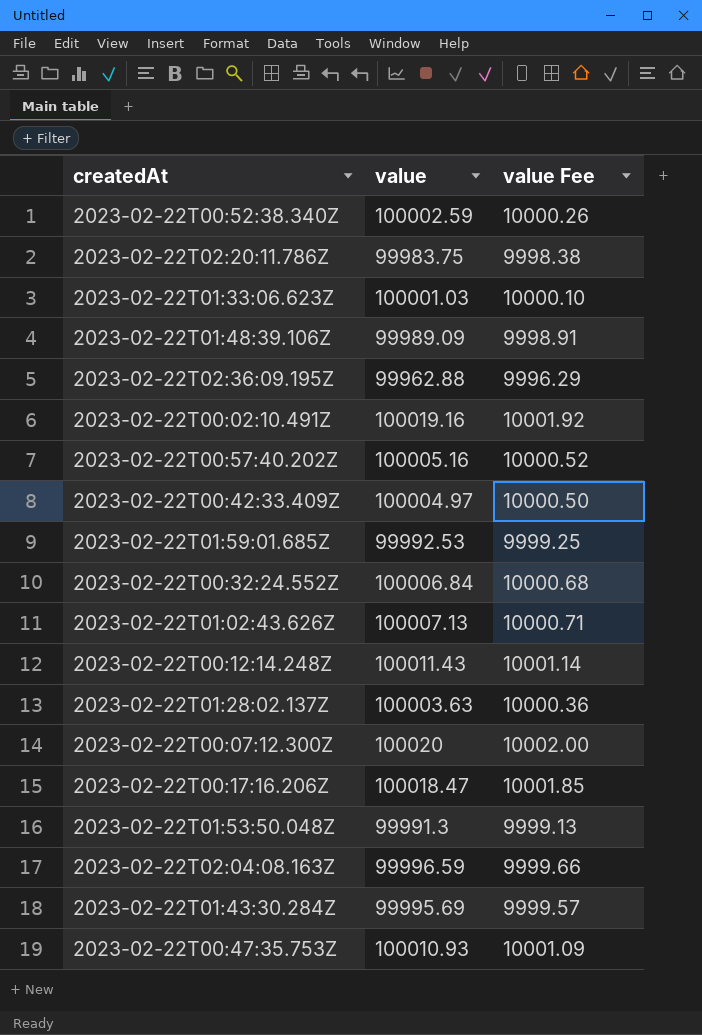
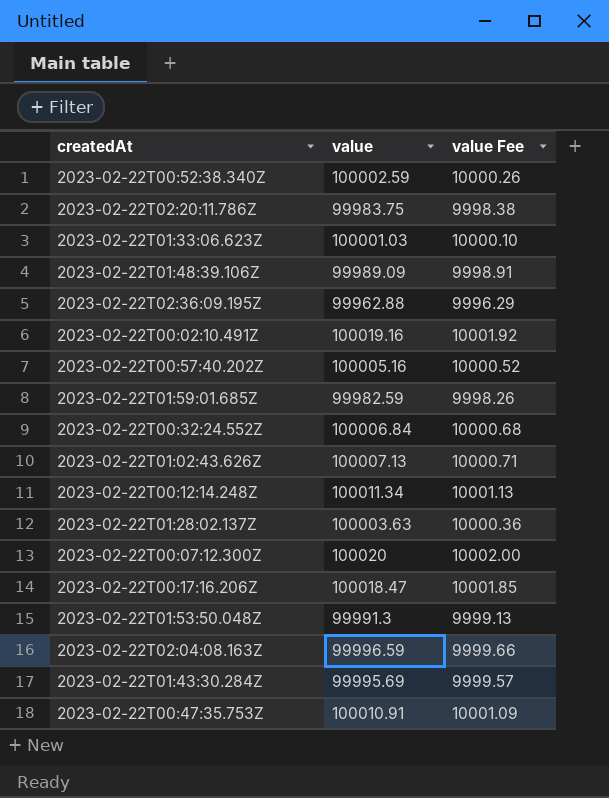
row 2023-02-22T00:42:33.409Z: 100004.97 | 10000.50 -> none
2023-02-22T01:59:01.685Z | value: 99992.53 -> 99982.59
2023-02-22T01:59:01.685Z | value Fee: 9999.25 -> 9998.26
2023-02-22T00:12:14.248Z | value: 100011.43 -> 100011.34
2023-02-22T00:12:14.248Z | value Fee: 10001.14 -> 10001.13
2023-02-22T00:47:35.753Z | value: 100010.93 -> 100010.91

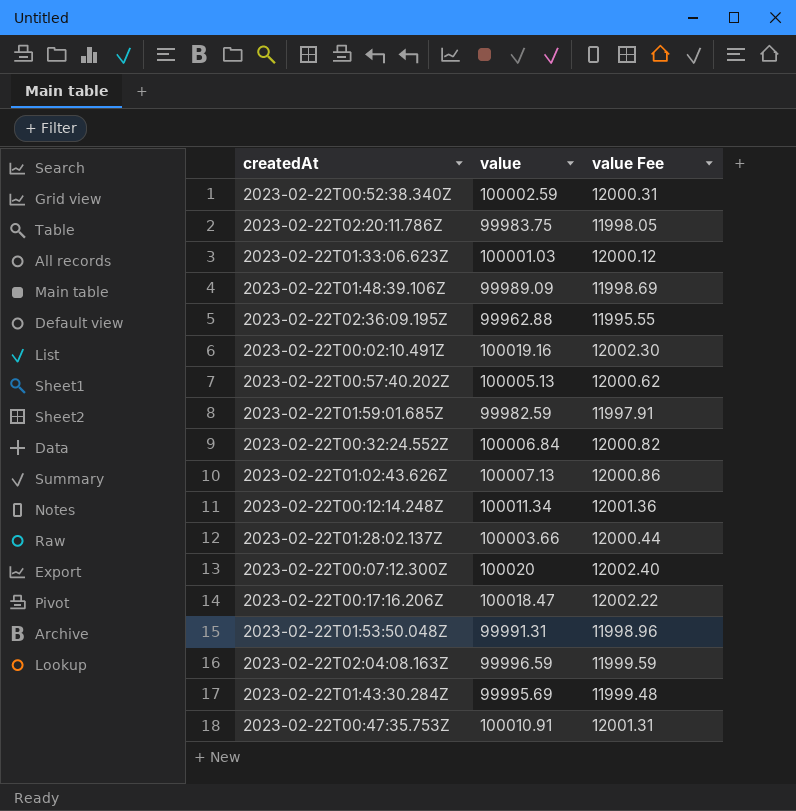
column value Fee | formula: [value] * 0.1 -> [value] * 0.12
2023-02-22T00:57:40.202Z | value: 100005.16 -> 100005.13
2023-02-22T01:28:02.137Z | value: 100003.63 -> 100003.66
2023-02-22T01:53:50.048Z | value: 99991.3 -> 99991.31

